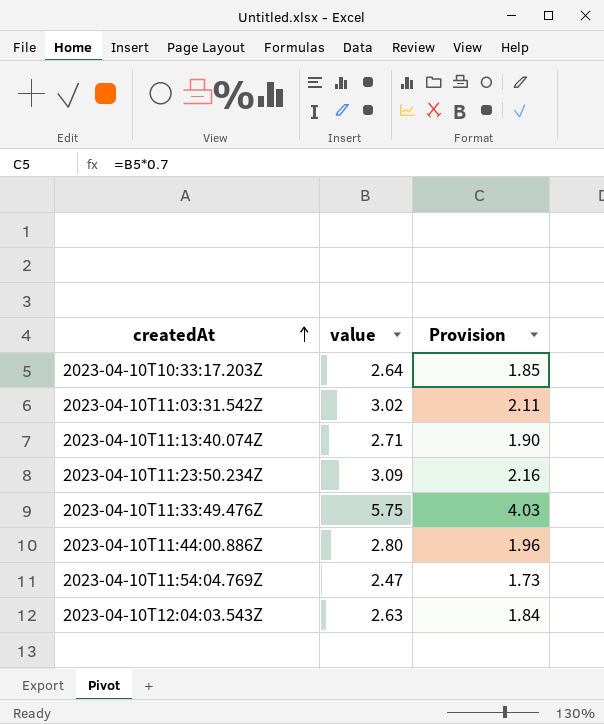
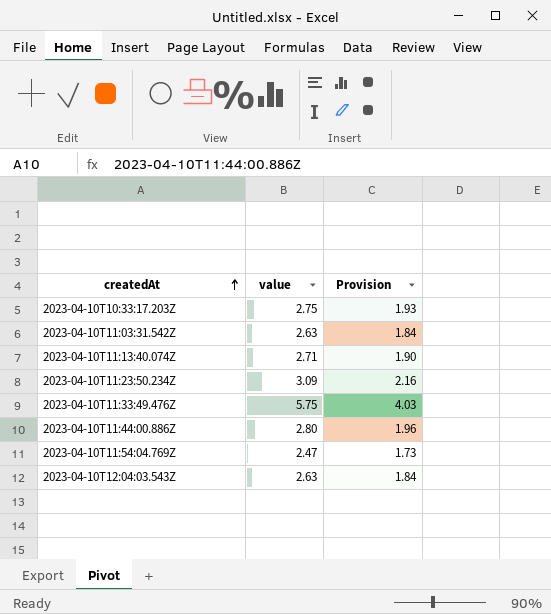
2023-04-10T10:33:17.203Z | value: 2.64 -> 2.75
2023-04-10T10:33:17.203Z | Provision: 1.85 -> 1.93
2023-04-10T11:03:31.542Z | value: 3.02 -> 2.63
2023-04-10T11:03:31.542Z | Provision: 2.11 -> 1.84

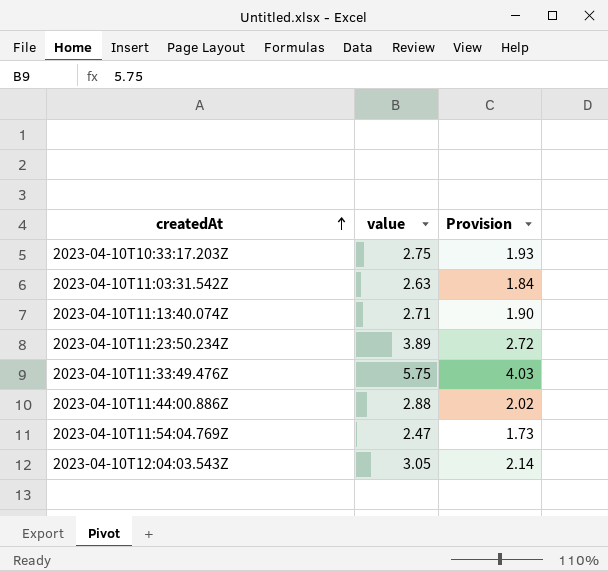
2023-04-10T11:23:50.234Z | value: 3.09 -> 3.89
2023-04-10T11:23:50.234Z | Provision: 2.16 -> 2.72
2023-04-10T11:44:00.886Z | value: 2.80 -> 2.88
2023-04-10T11:44:00.886Z | Provision: 1.96 -> 2.02
2023-04-10T12:04:03.543Z | value: 2.63 -> 3.05
2023-04-10T12:04:03.543Z | Provision: 1.84 -> 2.14

